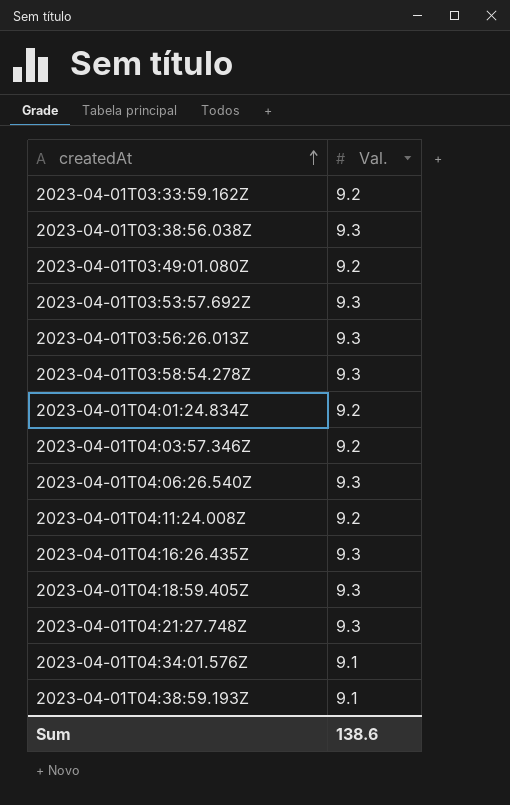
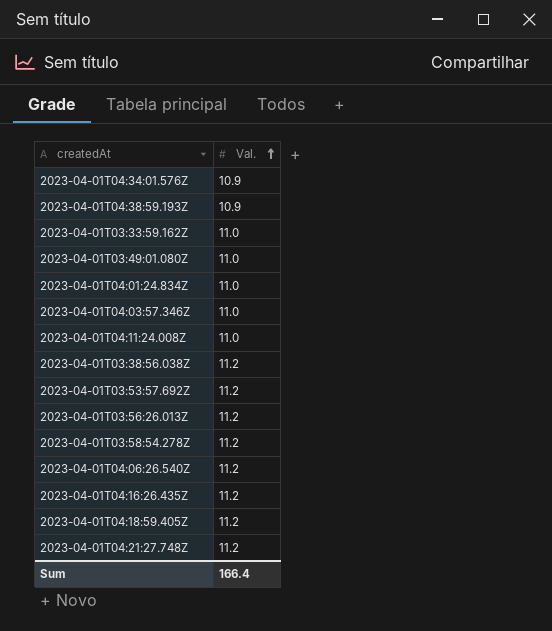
row order: createdAt ascending -> Val. ascending
2023-04-01T04:34:01.576Z | Val.: 9.1 -> 10.9
2023-04-01T04:38:59.193Z | Val.: 9.1 -> 10.9
2023-04-01T03:33:59.162Z | Val.: 9.2 -> 11.0
2023-04-01T03:49:01.080Z | Val.: 9.2 -> 11.0
2023-04-01T04:01:24.834Z | Val.: 9.2 -> 11.0
2023-04-01T04:03:57.346Z | Val.: 9.2 -> 11.0
2023-04-01T04:11:24.008Z | Val.: 9.2 -> 11.0
2023-04-01T03:38:56.038Z | Val.: 9.3 -> 11.2
2023-04-01T03:53:57.692Z | Val.: 9.3 -> 11.2
2023-04-01T03:56:26.013Z | Val.: 9.3 -> 11.2
2023-04-01T03:58:54.278Z | Val.: 9.3 -> 11.2
2023-04-01T04:06:26.540Z | Val.: 9.3 -> 11.2
2023-04-01T04:16:26.435Z | Val.: 9.3 -> 11.2
2023-04-01T04:18:59.405Z | Val.: 9.3 -> 11.2
2023-04-01T04:21:27.748Z | Val.: 9.3 -> 11.2
Sum | Val.: 138.6 -> 166.4

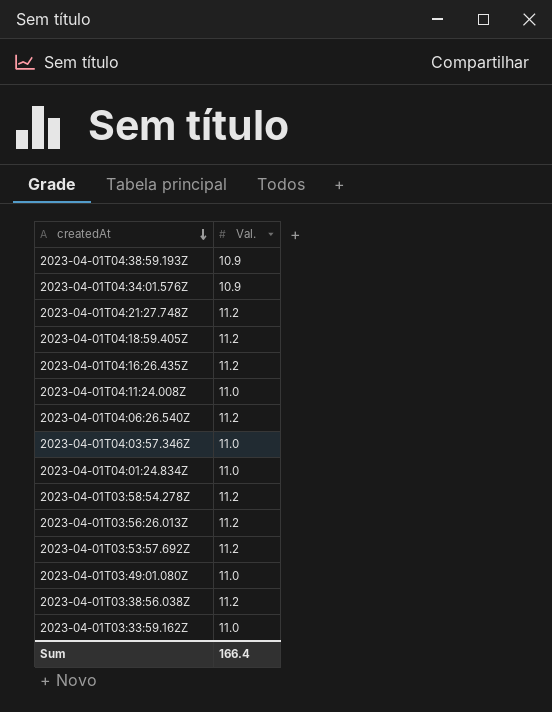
row order: Val. ascending -> createdAt descending

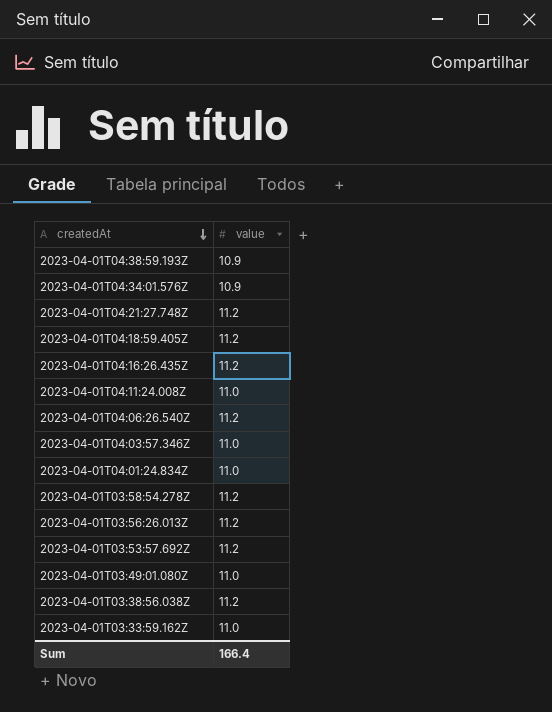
column name: Val. -> value

